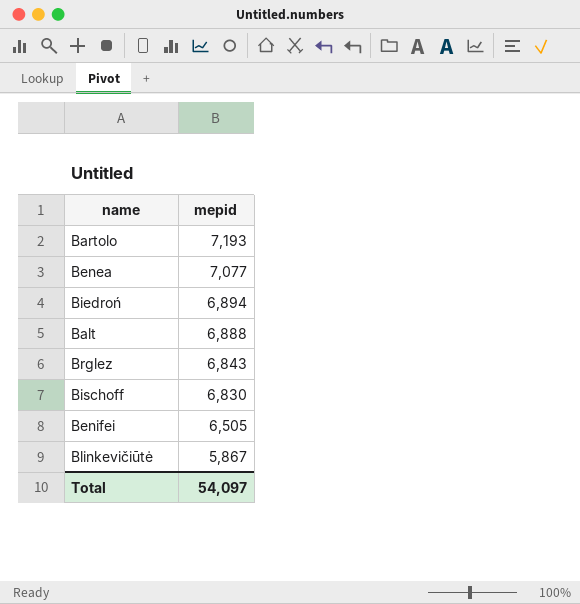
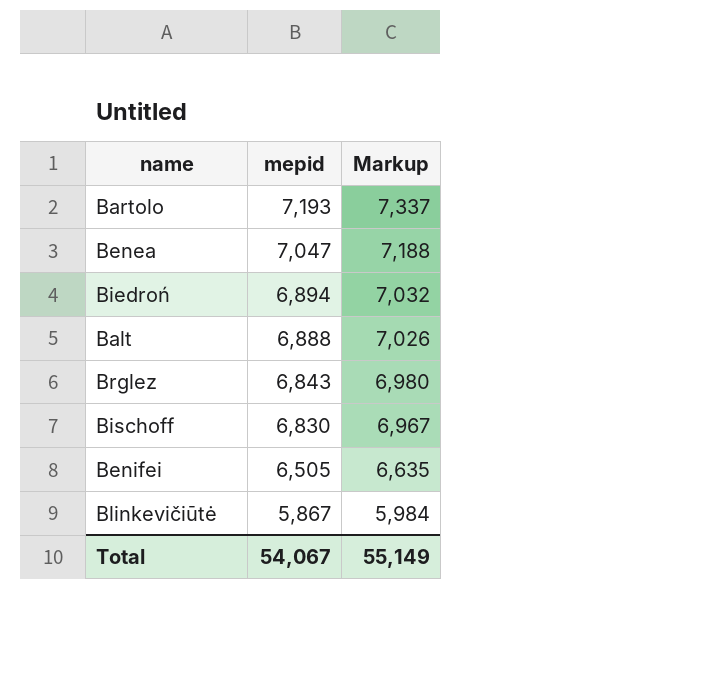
column Markup | formula: none -> [mepid] * 1.02
Benea | mepid: 7,077 -> 7,047
Total | mepid: 54,097 -> 54,067

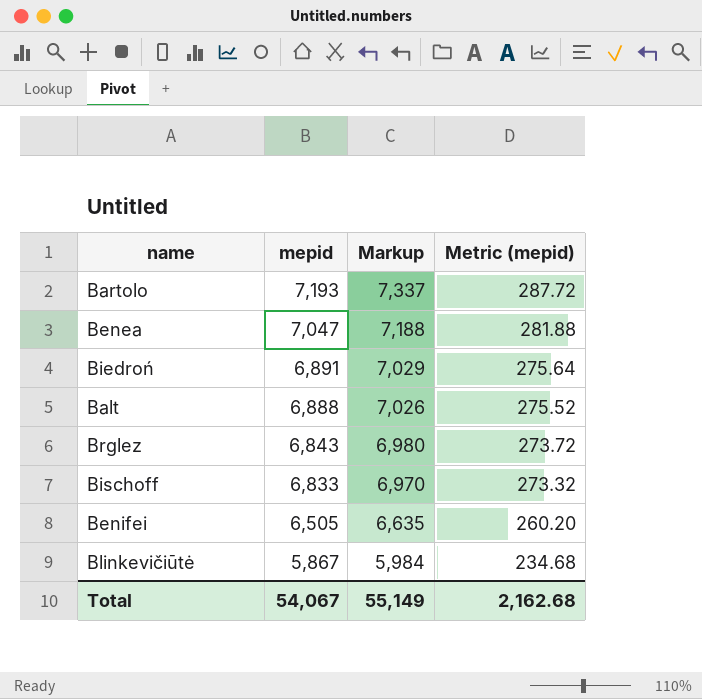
column Metric (mepid) | formula: none -> [mepid] * 0.04
Biedroń | mepid: 6,894 -> 6,891
Biedroń | Markup: 7,032 -> 7,029
Bischoff | mepid: 6,830 -> 6,833
Bischoff | Markup: 6,967 -> 6,970

